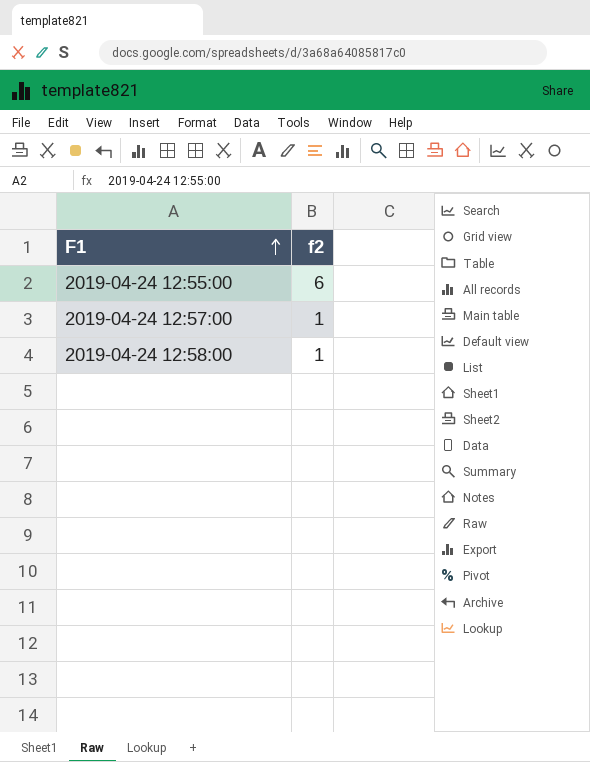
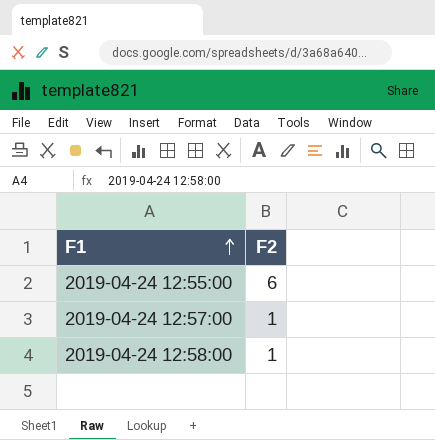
column name: f2 -> F2

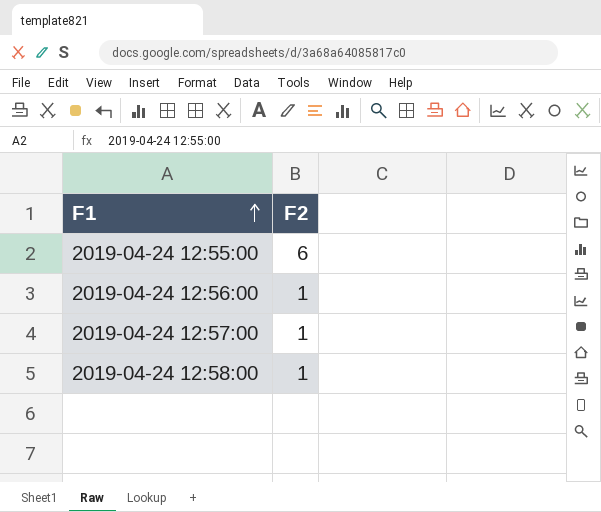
row 2019-04-24 12:56:00: none -> 1

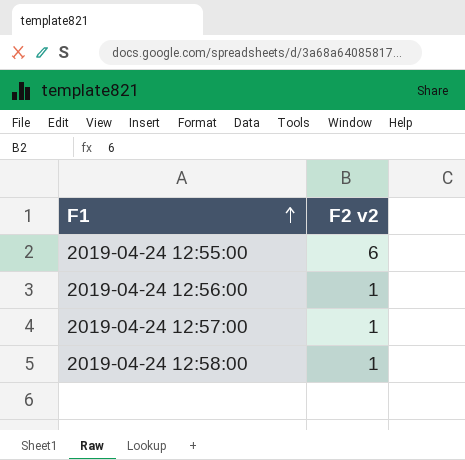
column name: F2 -> F2 v2

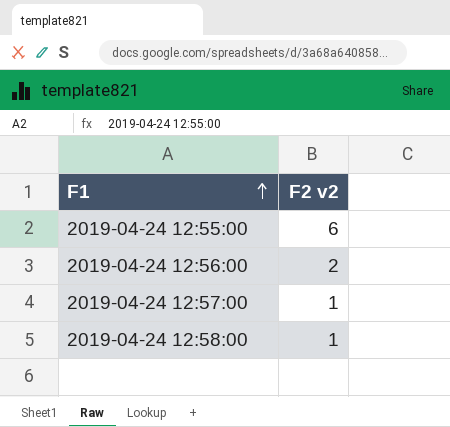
2019-04-24 12:56:00 | F2 v2: 1 -> 2

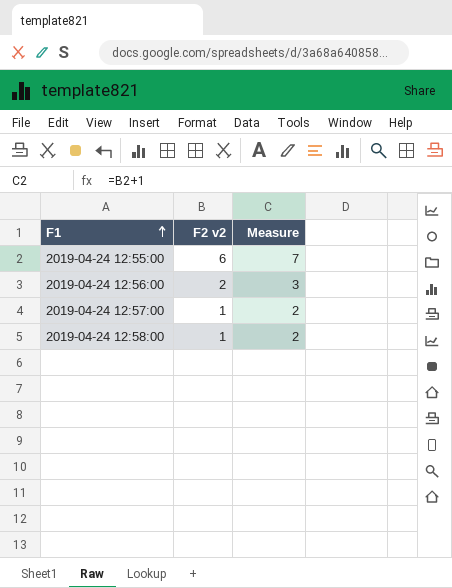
column Measure | formula: none -> [F2 v2] + 1

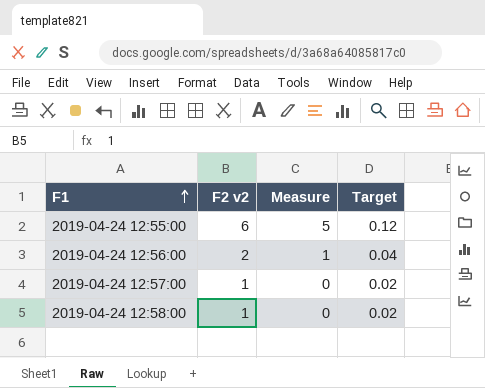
column Measure | formula: [F2 v2] + 1 -> [F2 v2] - 1
column Target | formula: none -> [F2 v2] * 0.02

